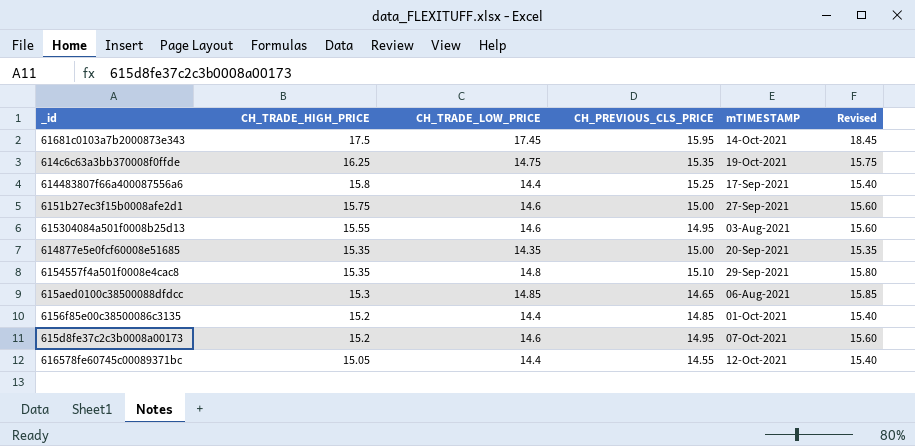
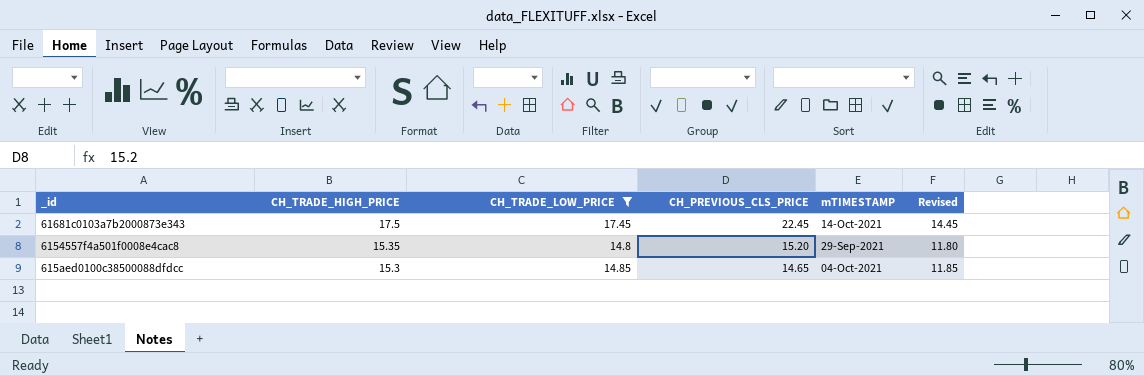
filter: none -> CH_TRADE_LOW_PRICE >= 14.8
column Revised | formula: [CH_TRADE_LOW_PRICE] + 1 -> [CH_TRADE_LOW_PRICE] - 3
61681c0103a7b2000873e343 | CH_PREVIOUS_CLS_PRICE: 15.95 -> 22.45
6154557f4a501f0008e4cac8 | CH_PREVIOUS_CLS_PRICE: 15.10 -> 15.20
615aed0100c38500088dfdcc | mTIMESTAMP: 06-Aug-2021 -> 04-Oct-2021

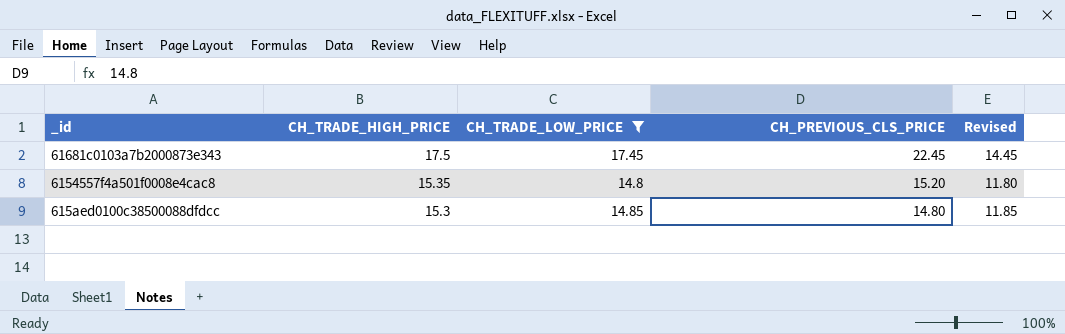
column mTIMESTAMP | position: 5 -> none
615aed0100c38500088dfdcc | CH_PREVIOUS_CLS_PRICE: 14.65 -> 14.80

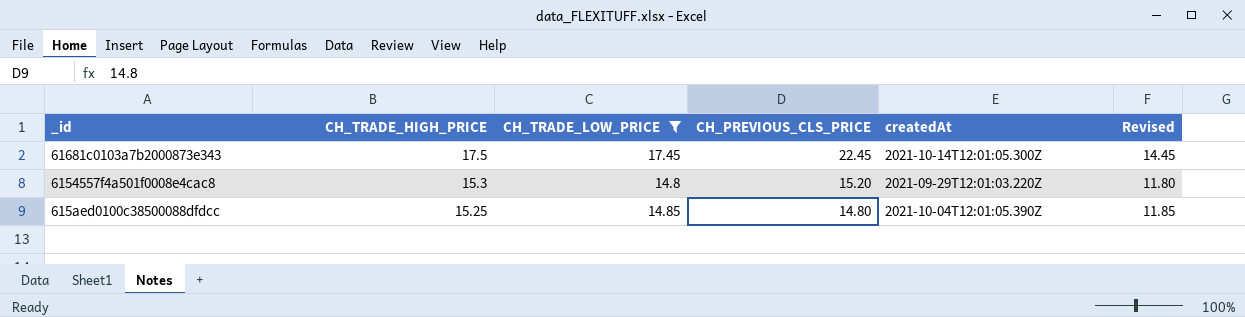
column createdAt | position: none -> 5
6154557f4a501f0008e4cac8 | CH_TRADE_HIGH_PRICE: 15.35 -> 15.3
615aed0100c38500088dfdcc | CH_TRADE_HIGH_PRICE: 15.3 -> 15.25

